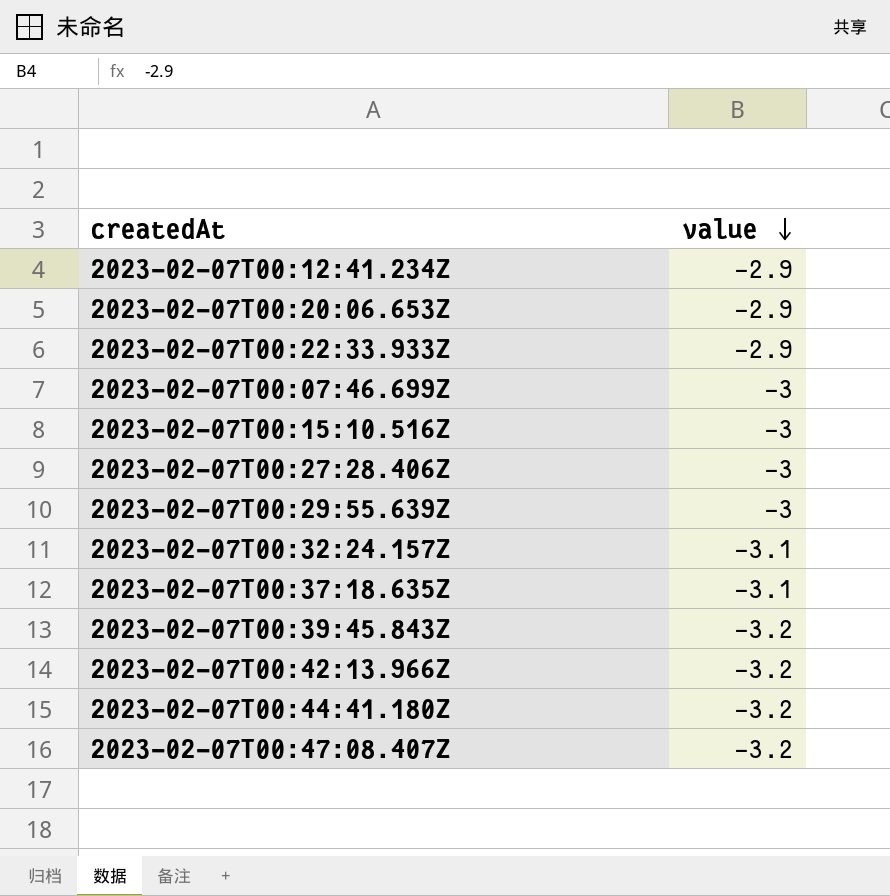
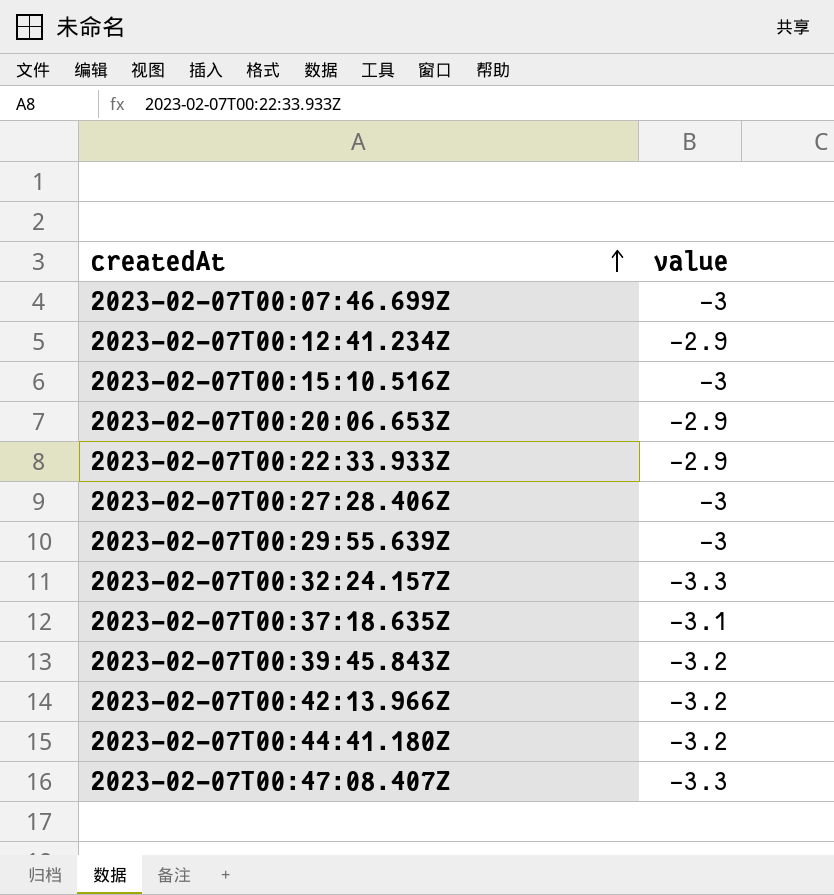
row order: value descending -> createdAt ascending
2023-02-07T00:32:24.157Z | value: -3.1 -> -3.3
2023-02-07T00:47:08.407Z | value: -3.2 -> -3.3

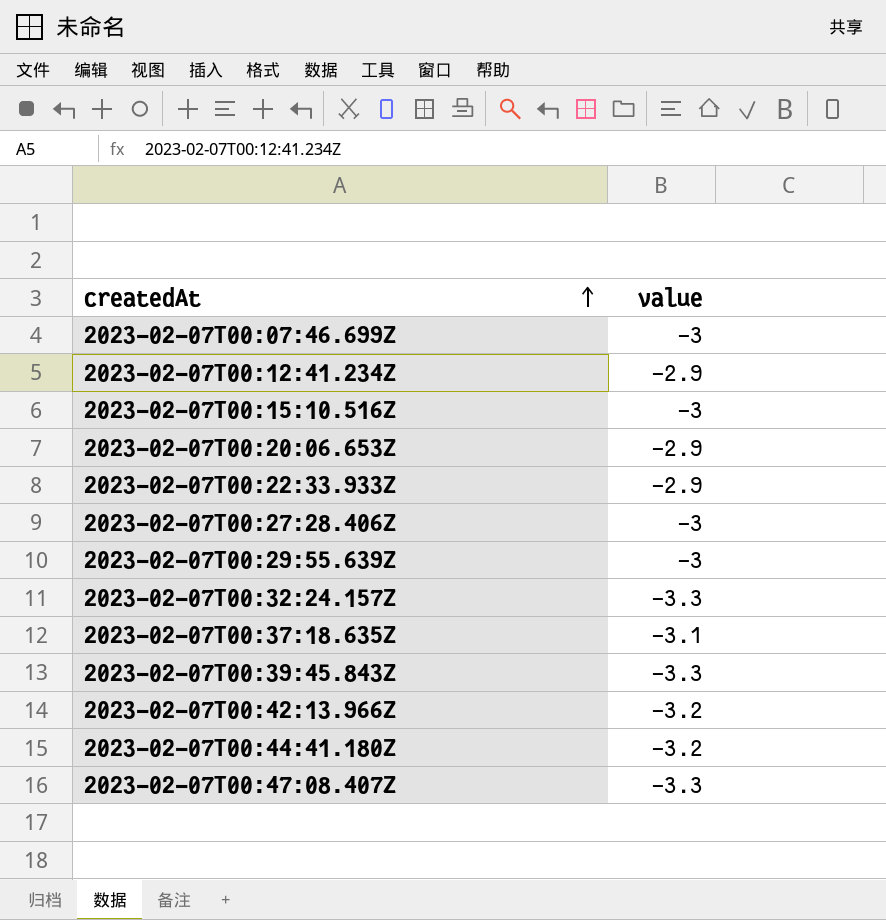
2023-02-07T00:39:45.843Z | value: -3.2 -> -3.3

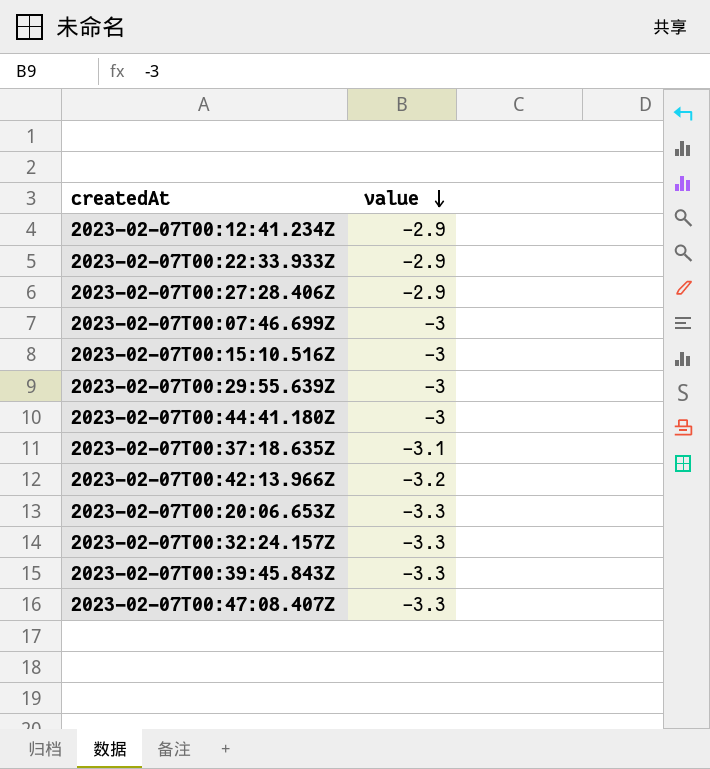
row order: createdAt ascending -> value descending
2023-02-07T00:27:28.406Z | value: -3 -> -2.9
2023-02-07T00:44:41.180Z | value: -3.2 -> -3
2023-02-07T00:20:06.653Z | value: -2.9 -> -3.3

